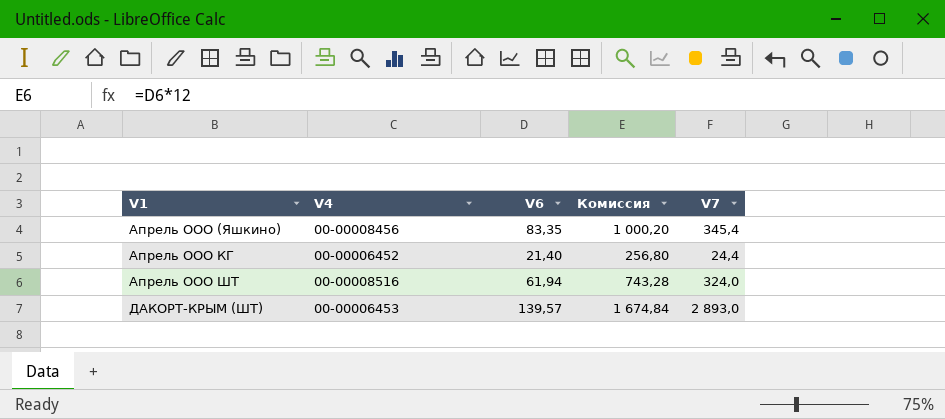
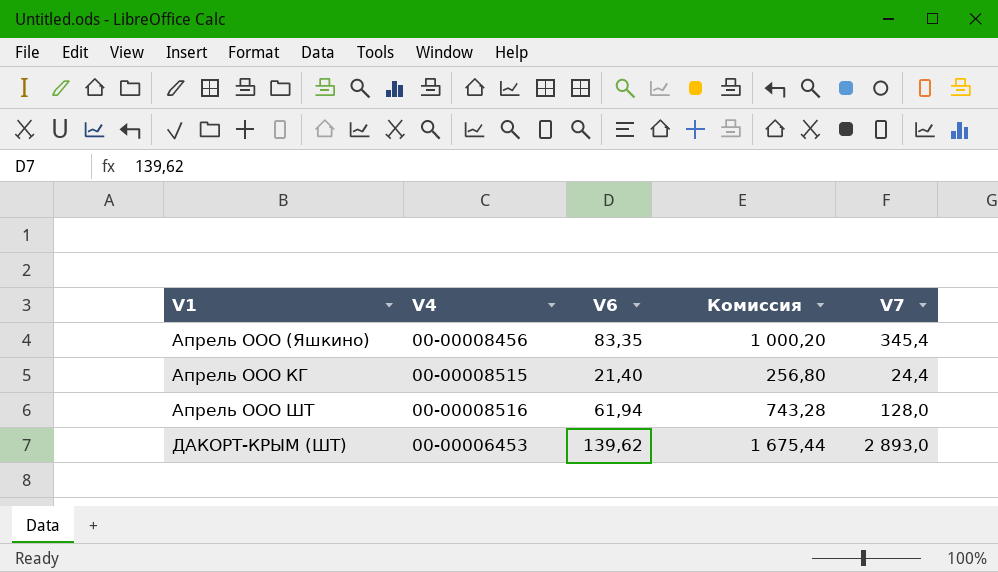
Апрель ООО КГ | V4: 00-00006452 -> 00-00008515
Апрель ООО ШТ | V7: 324,0 -> 128,0
ДАКОРТ-КРЫМ (ШТ) | V6: 139,57 -> 139,62
ДАКОРТ-КРЫМ (ШТ) | Комиссия: 1 674,84 -> 1 675,44

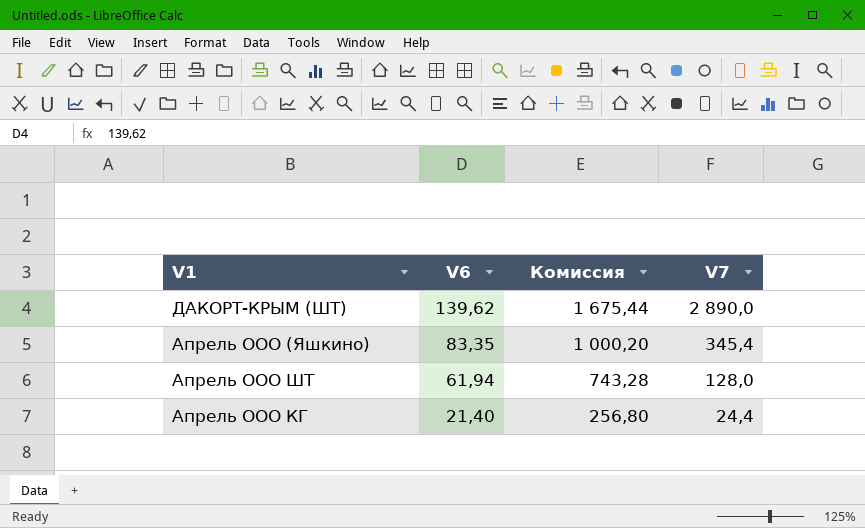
row order: V1 ascending -> V6 descending
column V4 | position: 2 -> none
ДАКОРТ-КРЫМ (ШТ) | V7: 2 893,0 -> 2 890,0

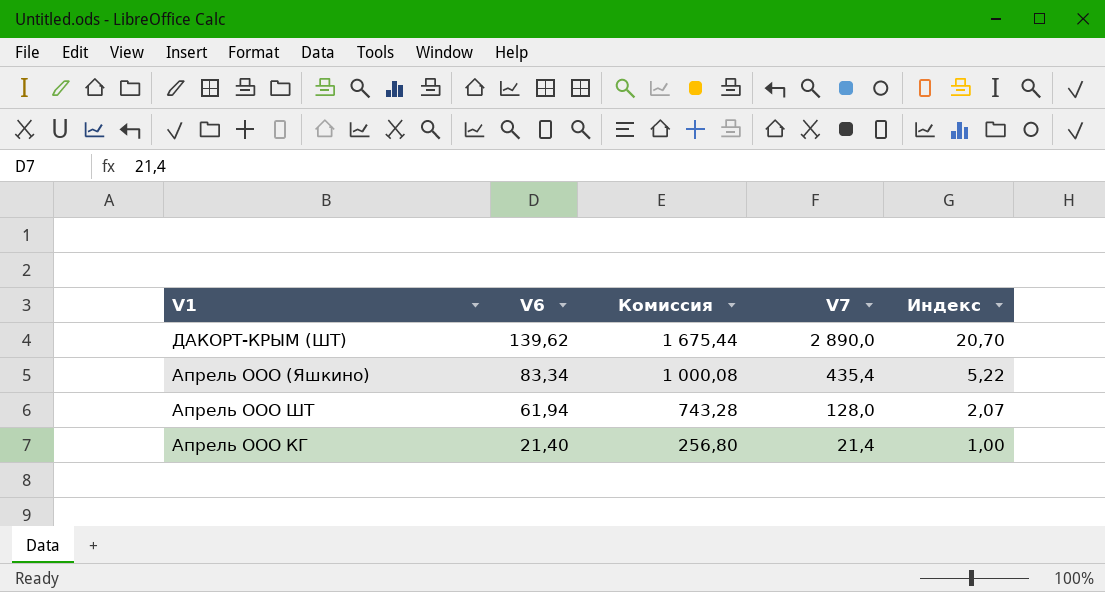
column Индекс | formula: none -> [V7] / [V6]
Апрель ООО (Яшкино) | V6: 83,35 -> 83,34
Апрель ООО (Яшкино) | Комиссия: 1 000,20 -> 1 000,08
Апрель ООО (Яшкино) | V7: 345,4 -> 435,4
Апрель ООО КГ | V7: 24,4 -> 21,4

